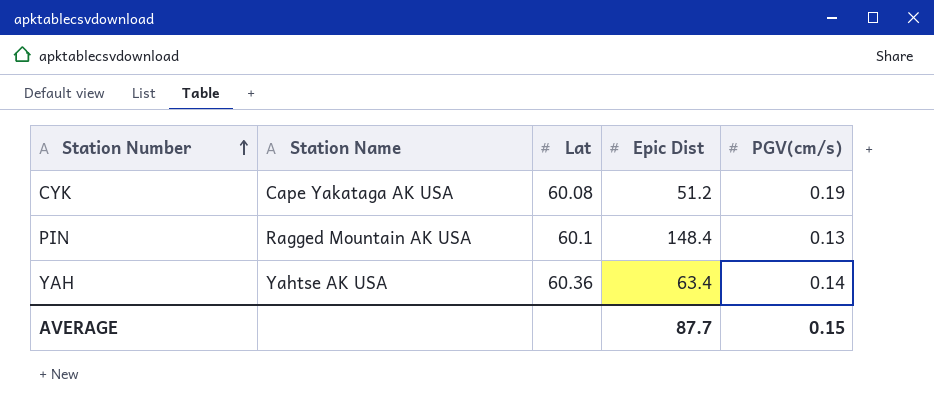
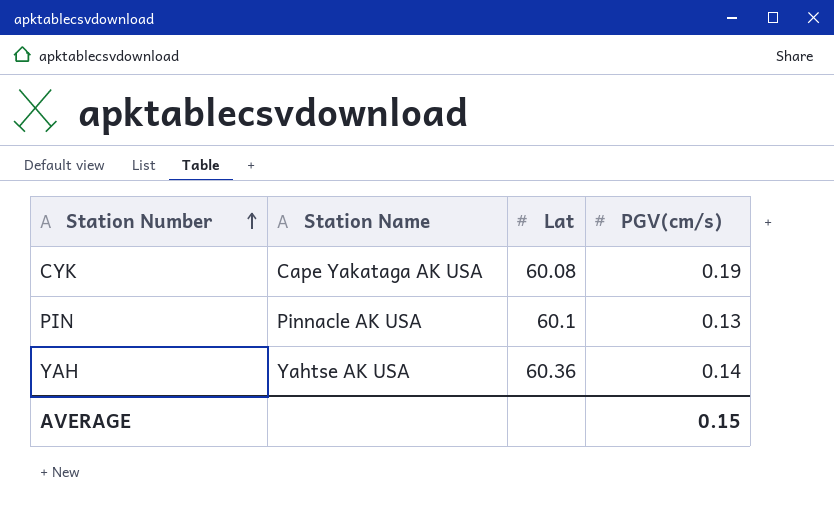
column Epic Dist | position: 4 -> none
PIN | Station Name: Ragged Mountain AK USA -> Pinnacle AK USA

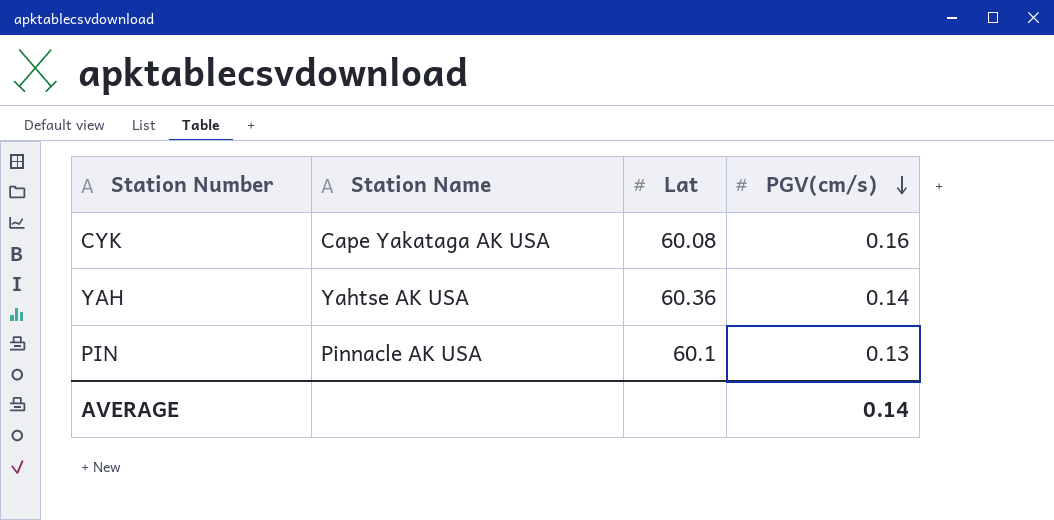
row order: Station Number ascending -> PGV(cm/s) descending
CYK | PGV(cm/s): 0.19 -> 0.16
AVERAGE | PGV(cm/s): 0.15 -> 0.14

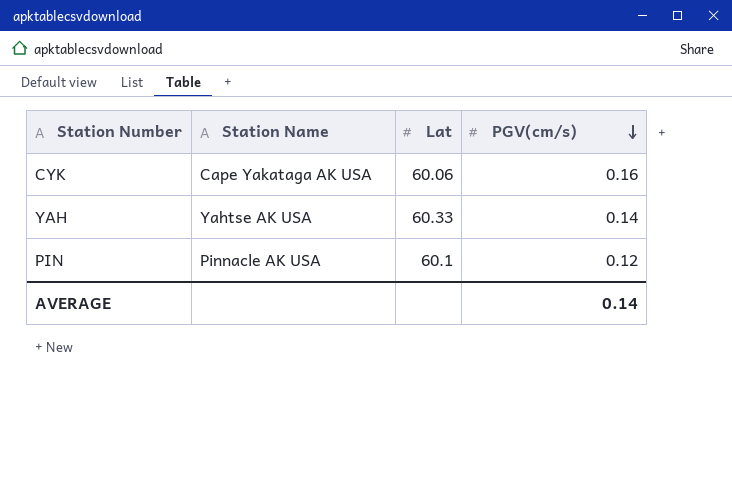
CYK | Lat: 60.08 -> 60.06
YAH | Lat: 60.36 -> 60.33
PIN | PGV(cm/s): 0.13 -> 0.12

